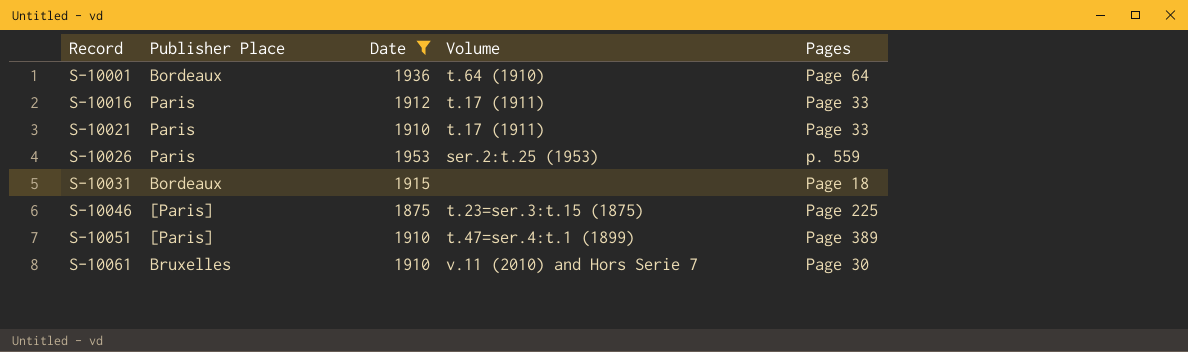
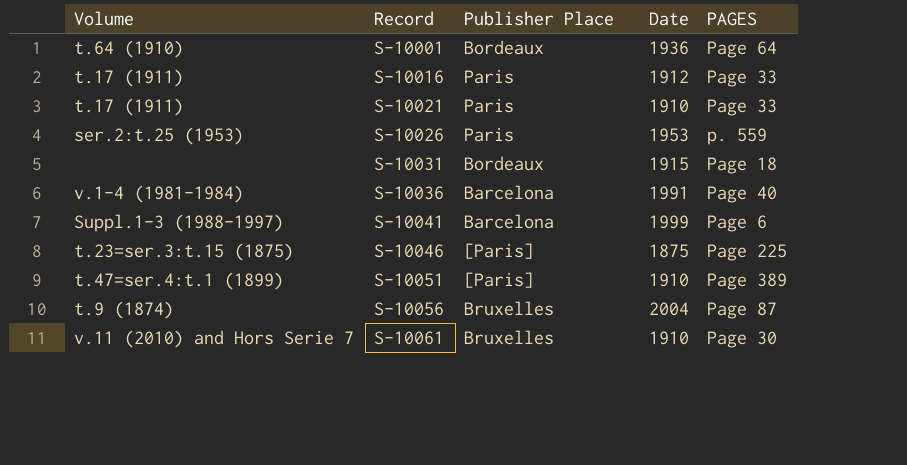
filter: Date <= 1953 -> none
column Volume | position: 4 -> 1
column name: Pages -> PAGES

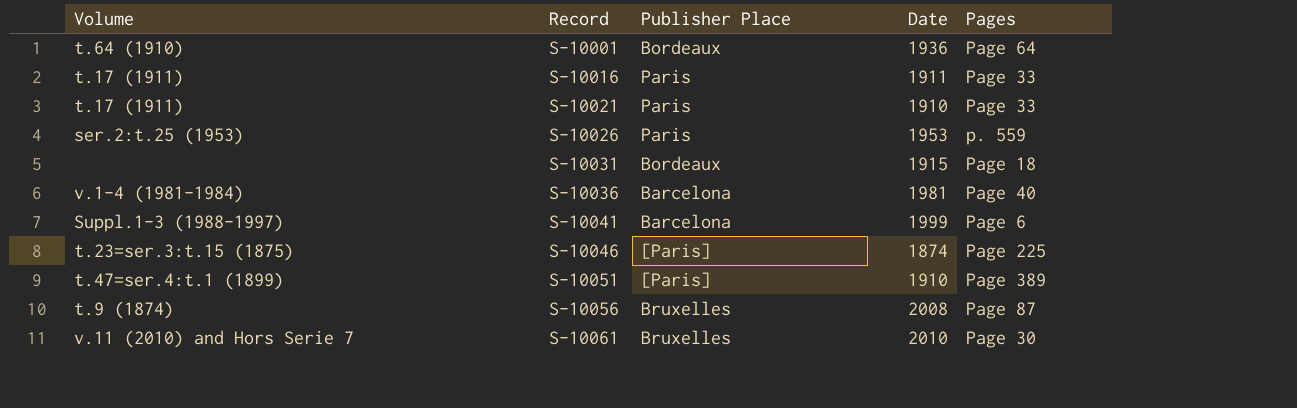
column name: PAGES -> Pages
S-10016 | Date: 1912 -> 1911
S-10036 | Date: 1991 -> 1981
S-10046 | Date: 1875 -> 1874
S-10056 | Date: 2004 -> 2008
S-10061 | Date: 1910 -> 2010

